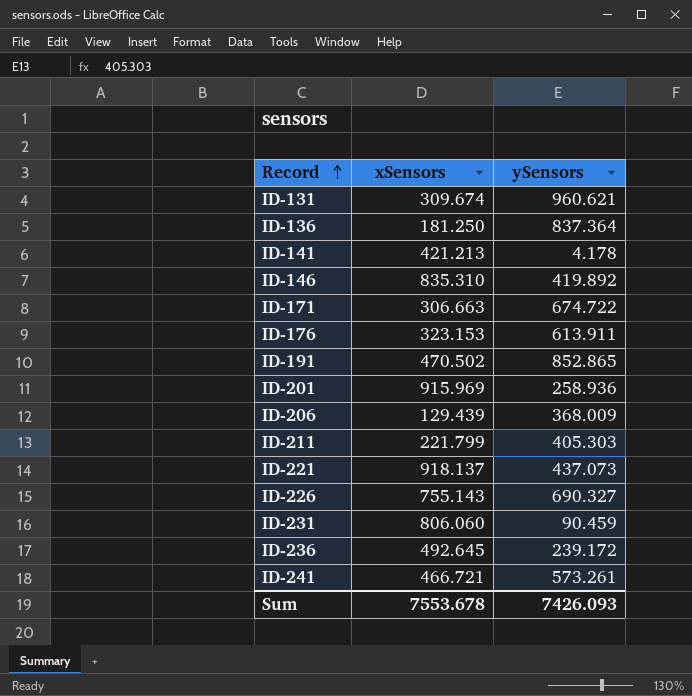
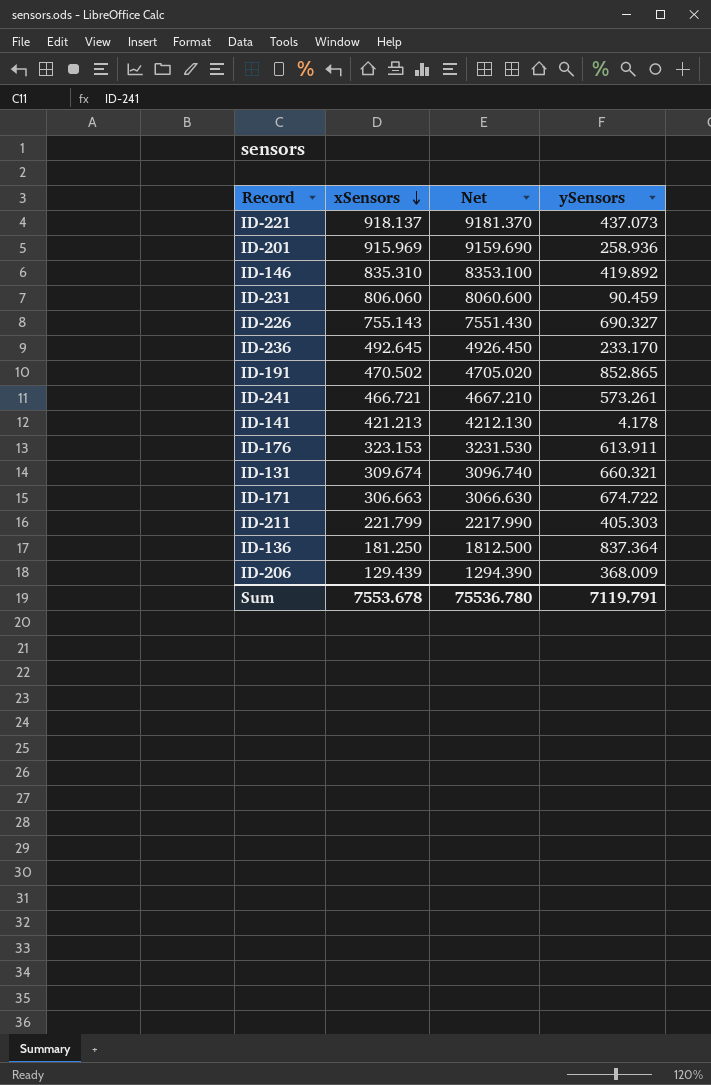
row order: Record ascending -> xSensors descending
column Net | formula: none -> [xSensors] * 10
ID-236 | ySensors: 239.172 -> 233.170
ID-131 | ySensors: 960.621 -> 660.321
Sum | ySensors: 7426.093 -> 7119.791

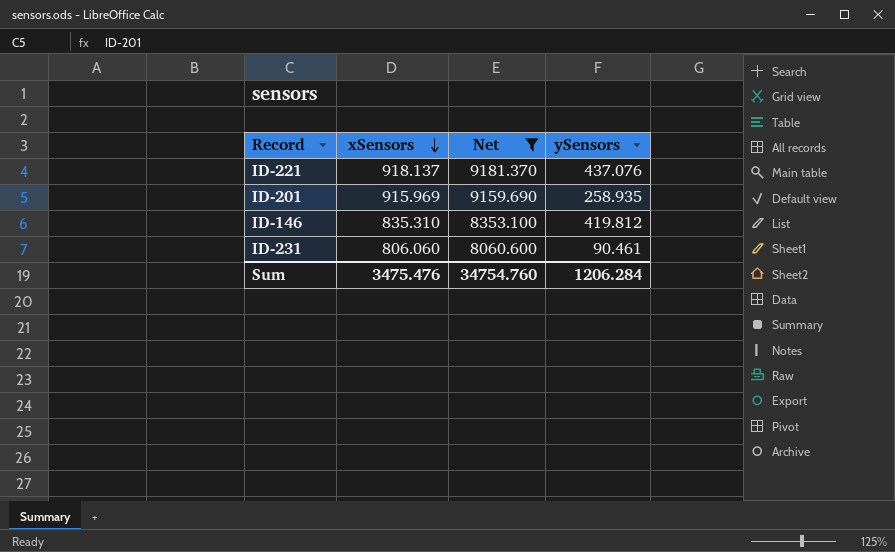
filter: none -> Net >= 8060.600
ID-221 | ySensors: 437.073 -> 437.076
ID-201 | ySensors: 258.936 -> 258.935
ID-146 | ySensors: 419.892 -> 419.812
ID-231 | ySensors: 90.459 -> 90.461
Sum | xSensors: 7553.678 -> 3475.476
Sum | Net: 75536.780 -> 34754.760
Sum | ySensors: 7119.791 -> 1206.284

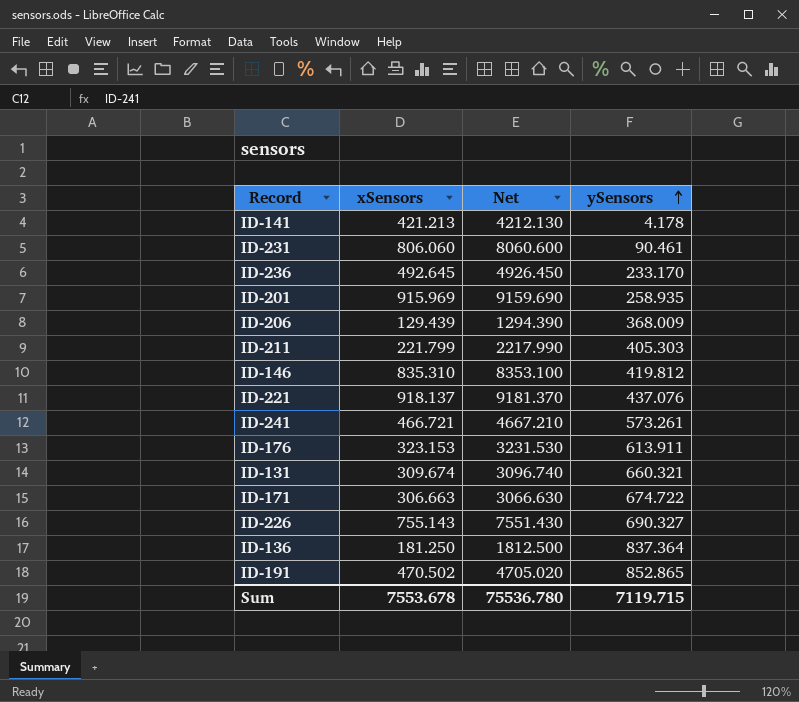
filter: Net >= 8060.600 -> none
row order: xSensors descending -> ySensors ascending
Sum | xSensors: 3475.476 -> 7553.678
Sum | Net: 34754.760 -> 75536.780
Sum | ySensors: 1206.284 -> 7119.715

